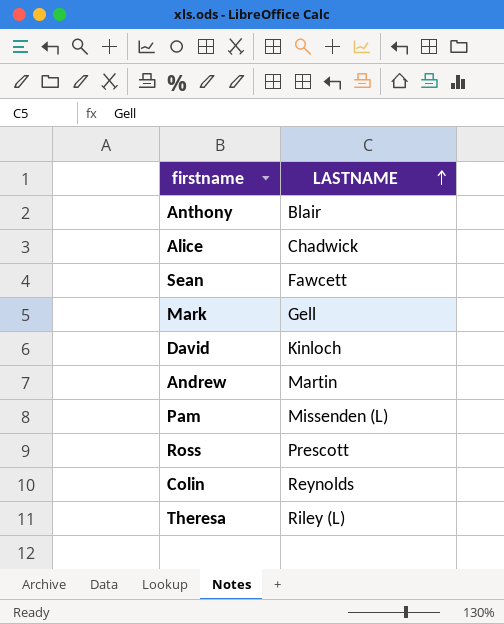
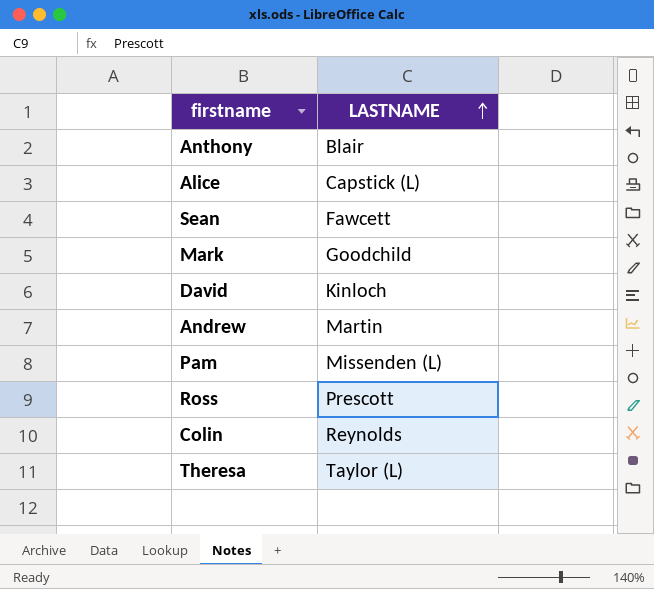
Alice | LASTNAME: Chadwick -> Capstick (L)
Mark | LASTNAME: Gell -> Goodchild
Theresa | LASTNAME: Riley (L) -> Taylor (L)

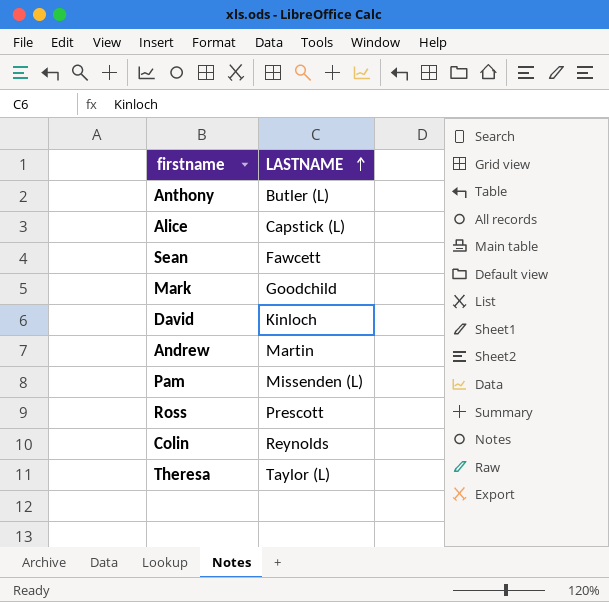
Anthony | LASTNAME: Blair -> Butler (L)

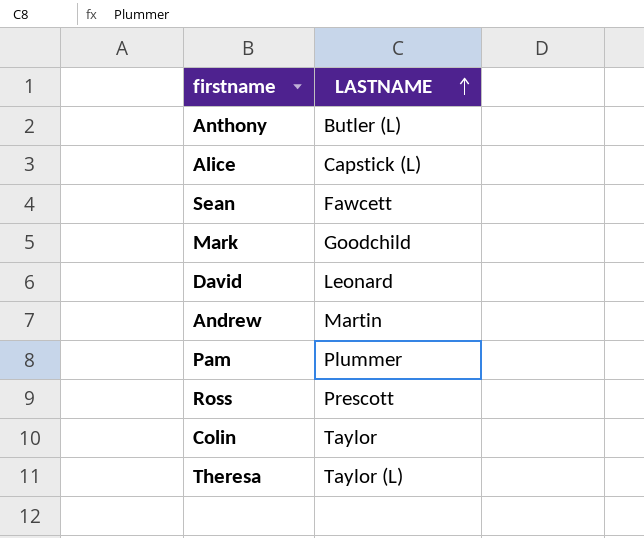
David | LASTNAME: Kinloch -> Leonard
Pam | LASTNAME: Missenden (L) -> Plummer
Colin | LASTNAME: Reynolds -> Taylor

